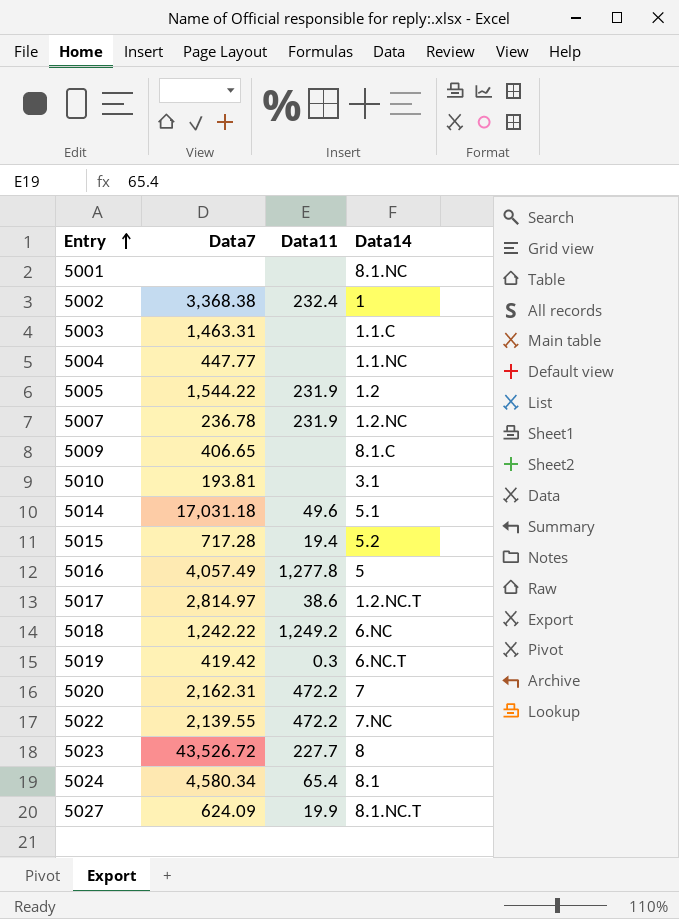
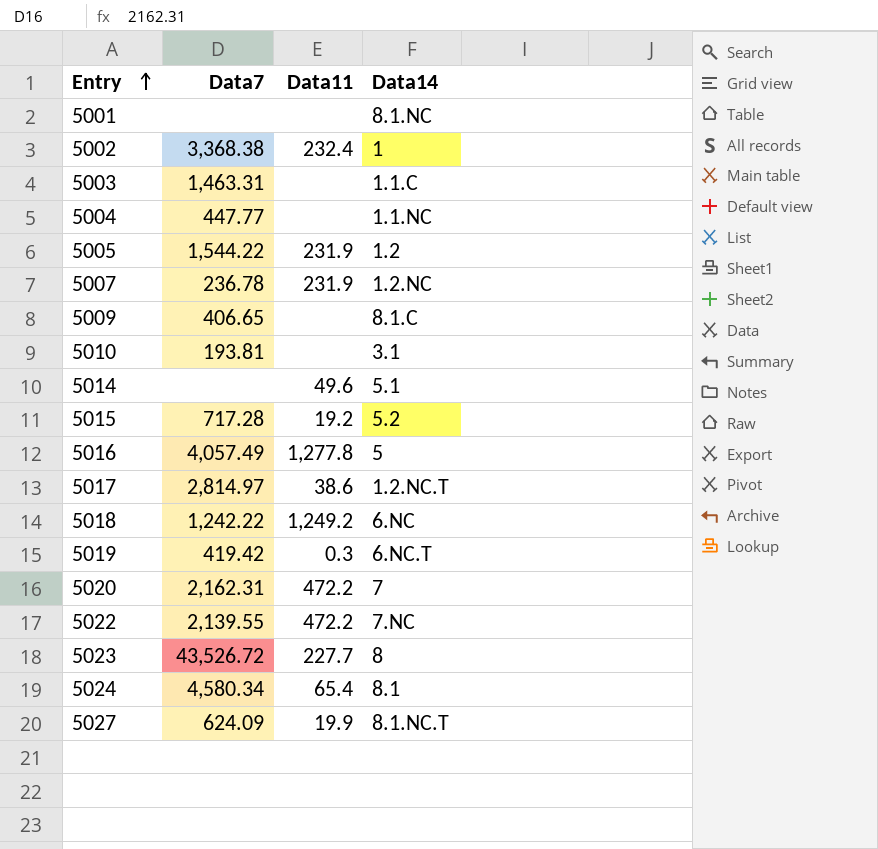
5014 | Data7: 17,031.18 -> none
5015 | Data11: 19.4 -> 19.2

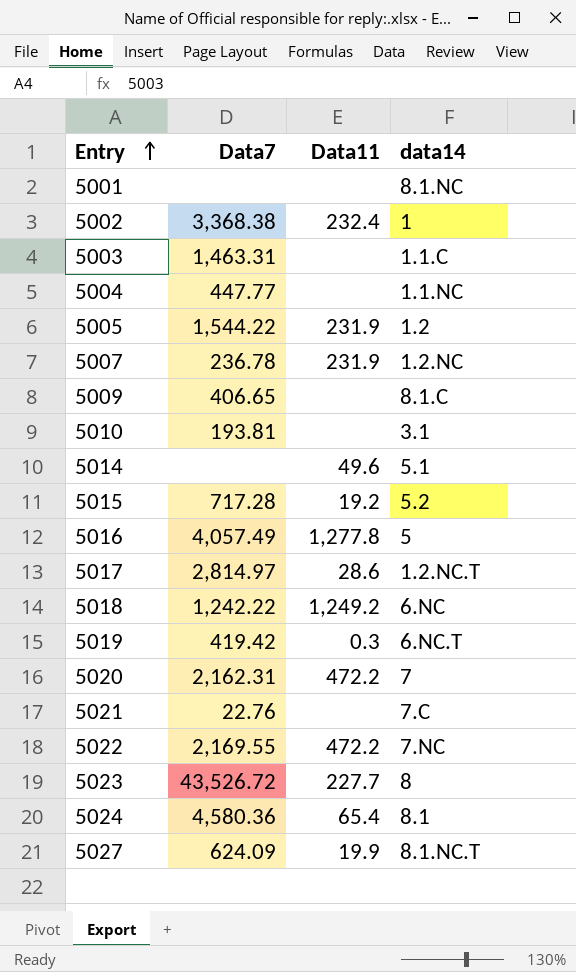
column name: Data14 -> data14
5017 | Data11: 38.6 -> 28.6
row 5021: none -> 22.76 | none | 7.C
5022 | Data7: 2,139.55 -> 2,169.55
5024 | Data7: 4,580.34 -> 4,580.36

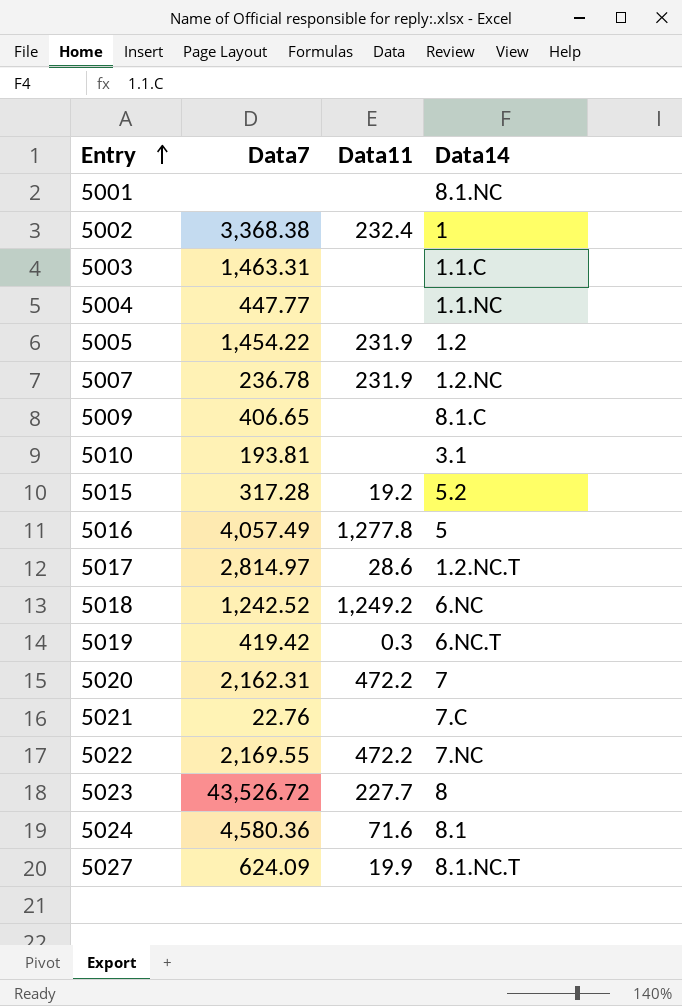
column name: data14 -> Data14
row 5014: none | 49.6 | 5.1 -> none
5005 | Data7: 1,544.22 -> 1,454.22
5015 | Data7: 717.28 -> 317.28
5018 | Data7: 1,242.22 -> 1,242.52
5024 | Data11: 65.4 -> 71.6

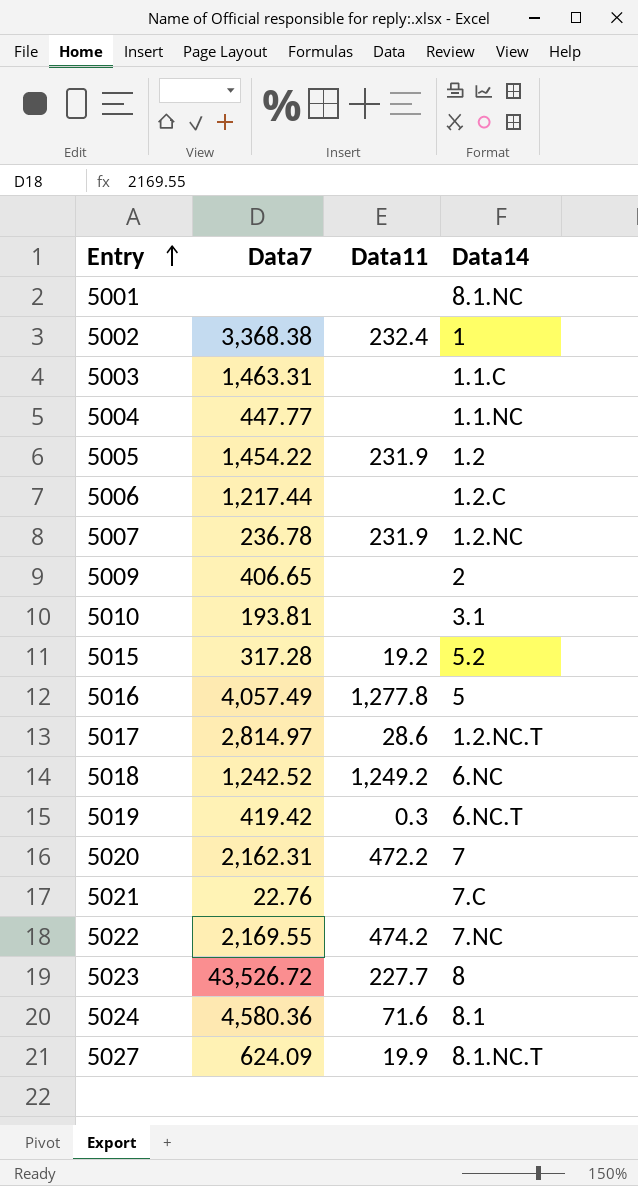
row 5006: none -> 1,217.44 | none | 1.2.C
5009 | Data14: 8.1.C -> 2
5022 | Data11: 472.2 -> 474.2

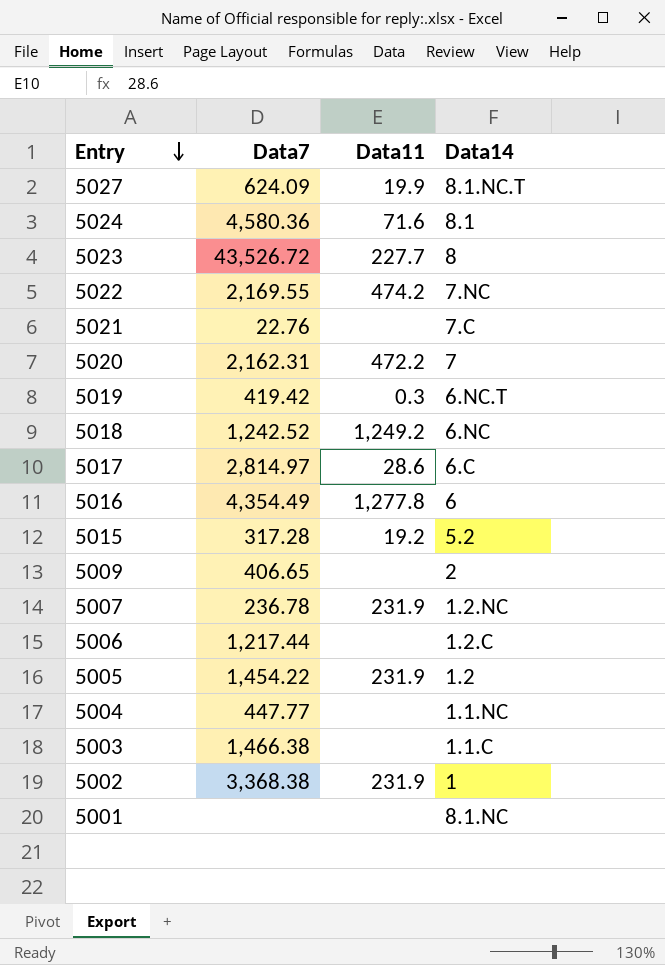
row order: Entry ascending -> Entry descending
row 5010: 193.81 | none | 3.1 -> none
5017 | Data14: 1.2.NC.T -> 6.C
5016 | Data7: 4,057.49 -> 4,354.49
5016 | Data14: 5 -> 6
5003 | Data7: 1,463.31 -> 1,466.38
5002 | Data11: 232.4 -> 231.9

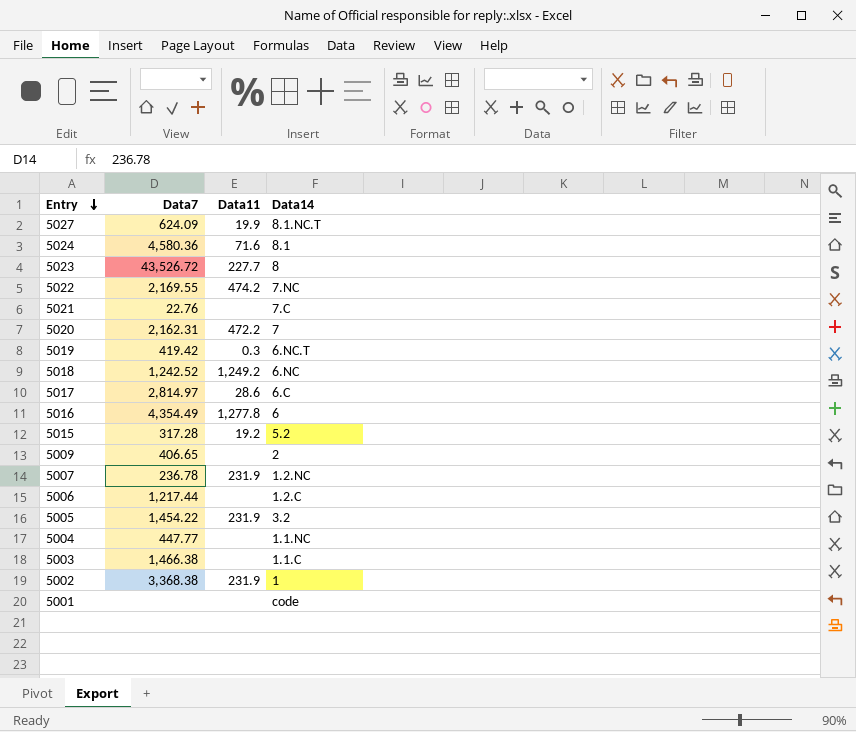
5005 | Data14: 1.2 -> 3.2
5001 | Data14: 8.1.NC -> code

